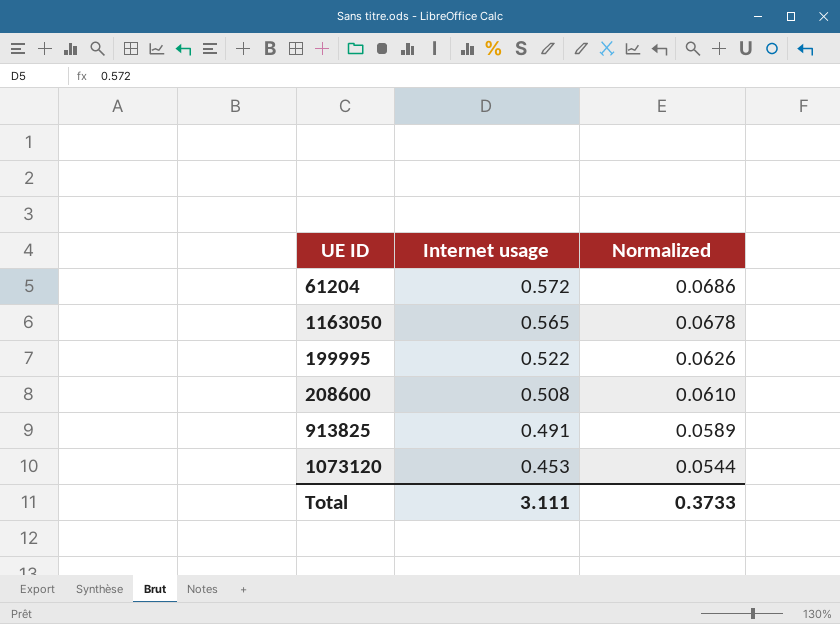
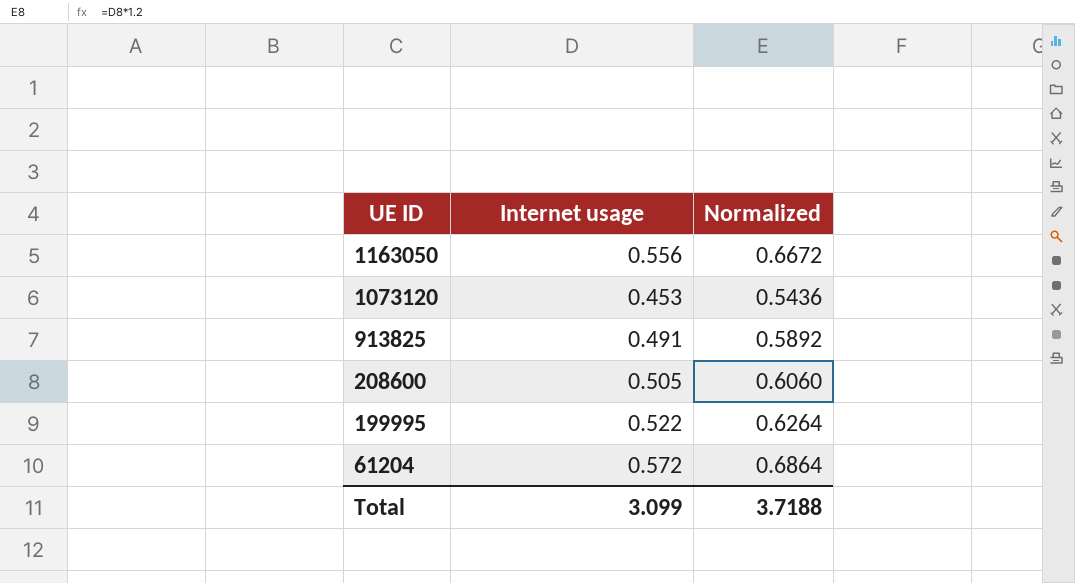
row order: Internet usage descending -> UE ID descending
column Normalized | formula: [Internet usage] * 0.12 -> [Internet usage] * 1.2
1163050 | Internet usage: 0.565 -> 0.556
208600 | Internet usage: 0.508 -> 0.505
Total | Internet usage: 3.111 -> 3.099
Total | Normalized: 0.3733 -> 3.7188

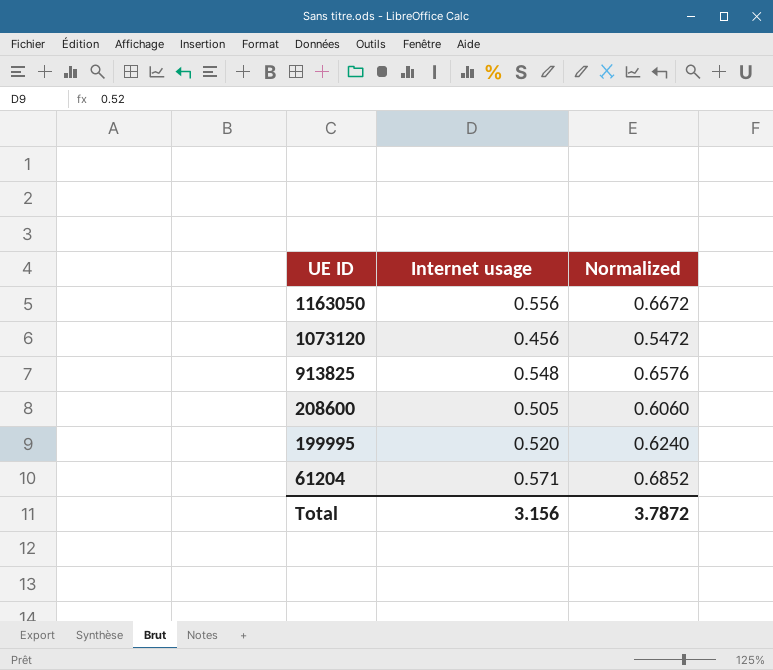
1073120 | Internet usage: 0.453 -> 0.456
1073120 | Normalized: 0.5436 -> 0.5472
913825 | Internet usage: 0.491 -> 0.548
913825 | Normalized: 0.5892 -> 0.6576
199995 | Internet usage: 0.522 -> 0.520
199995 | Normalized: 0.6264 -> 0.6240
61204 | Internet usage: 0.572 -> 0.571
61204 | Normalized: 0.6864 -> 0.6852
Total | Internet usage: 3.099 -> 3.156
Total | Normalized: 3.7188 -> 3.7872

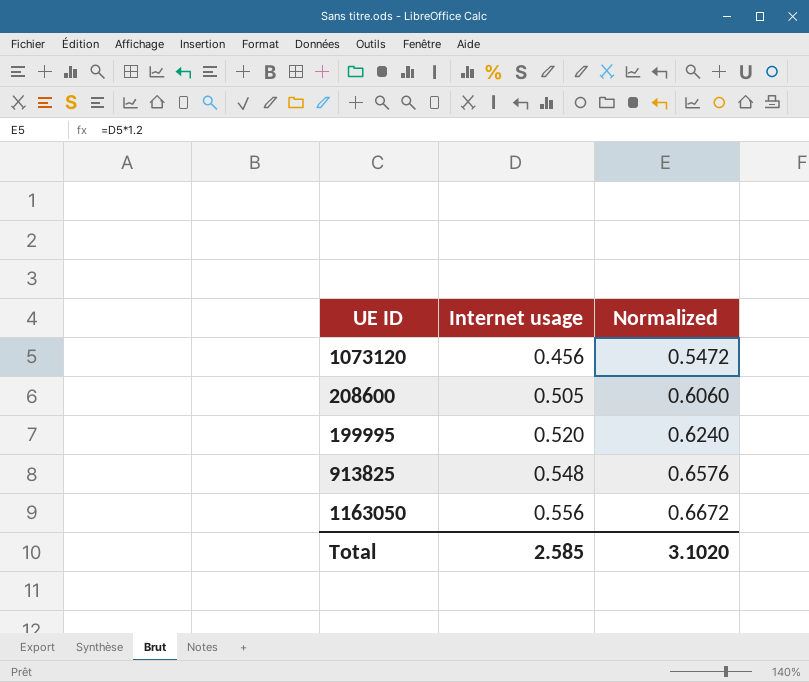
row order: UE ID descending -> Internet usage ascending
row 61204: 0.571 | 0.6852 -> none
Total | Internet usage: 3.156 -> 2.585
Total | Normalized: 3.7872 -> 3.1020

